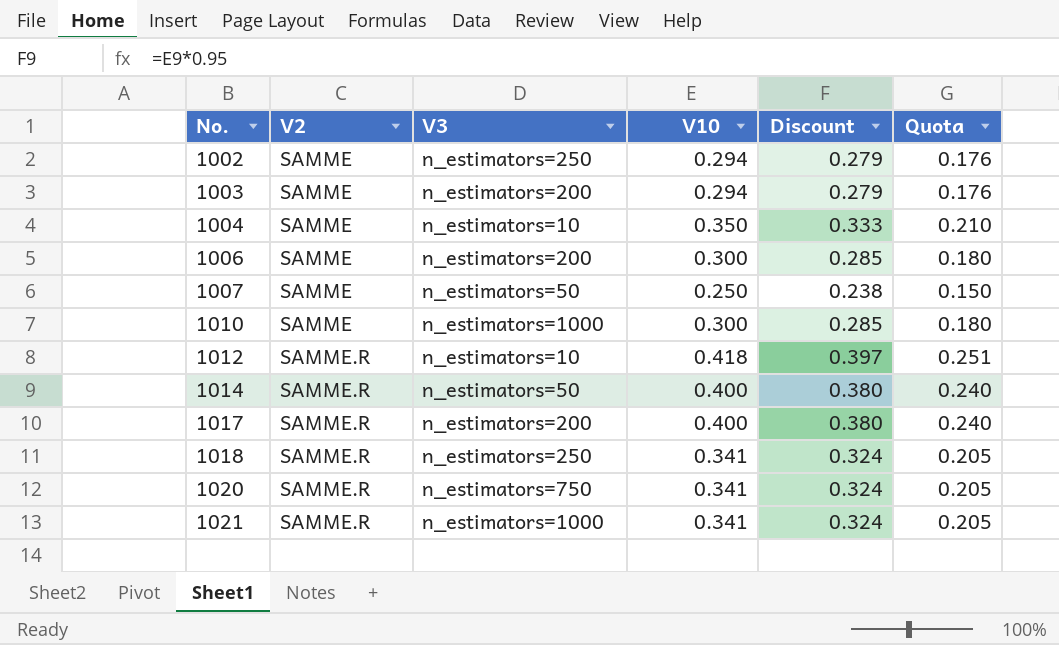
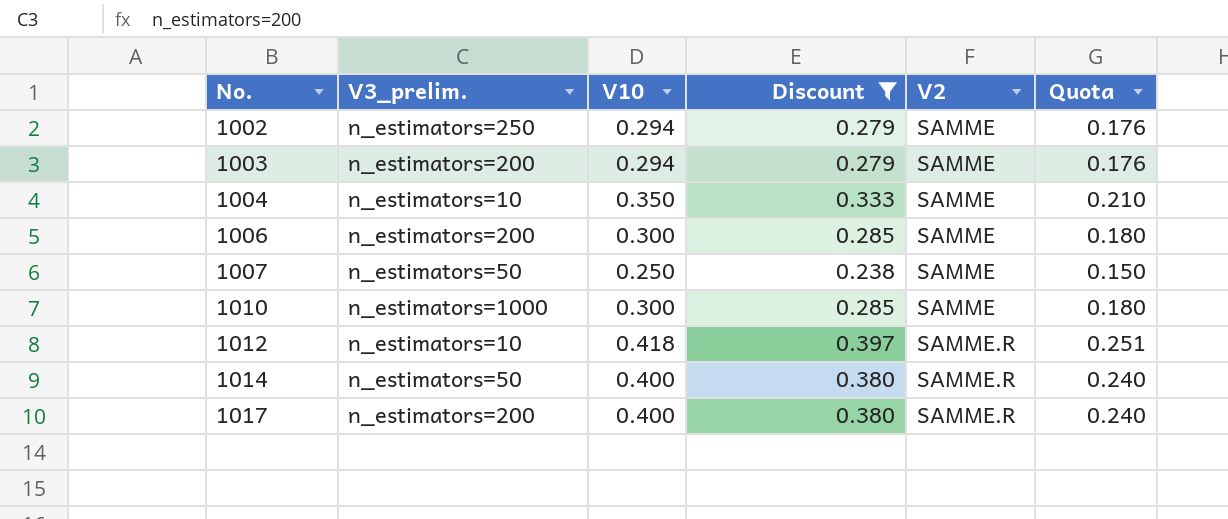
filter: none -> Discount != 0.324
column name: V3 -> V3_prelim.
column V2 | position: 2 -> 5

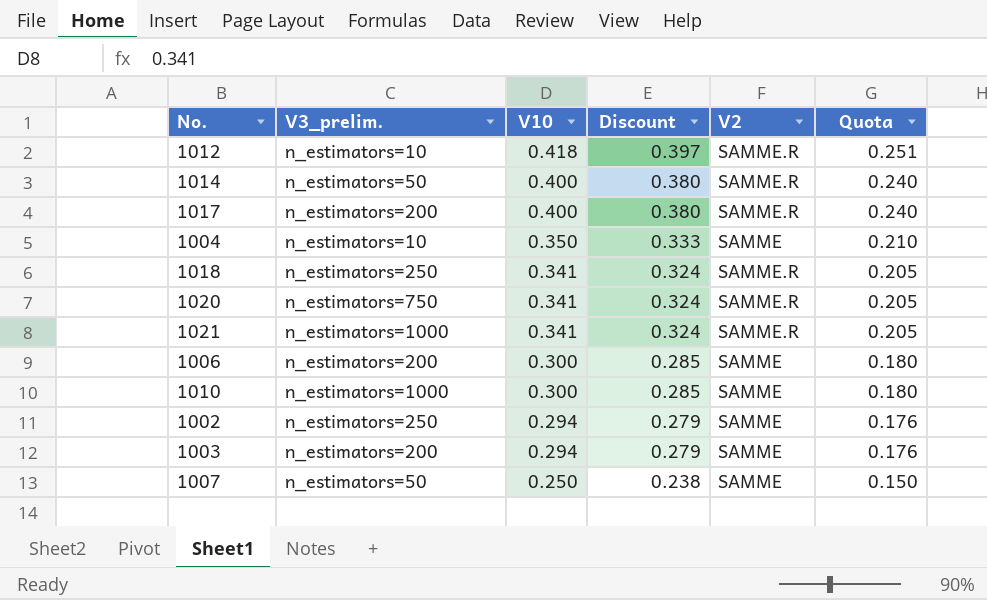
filter: Discount != 0.324 -> none
row order: No. ascending -> V10 descending

